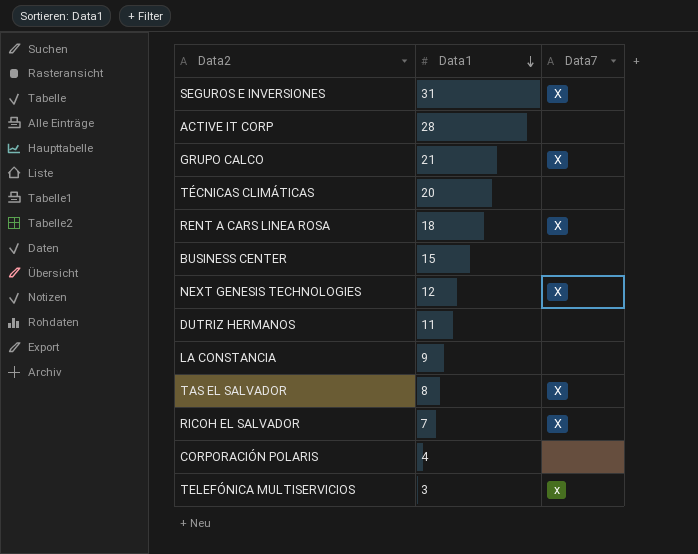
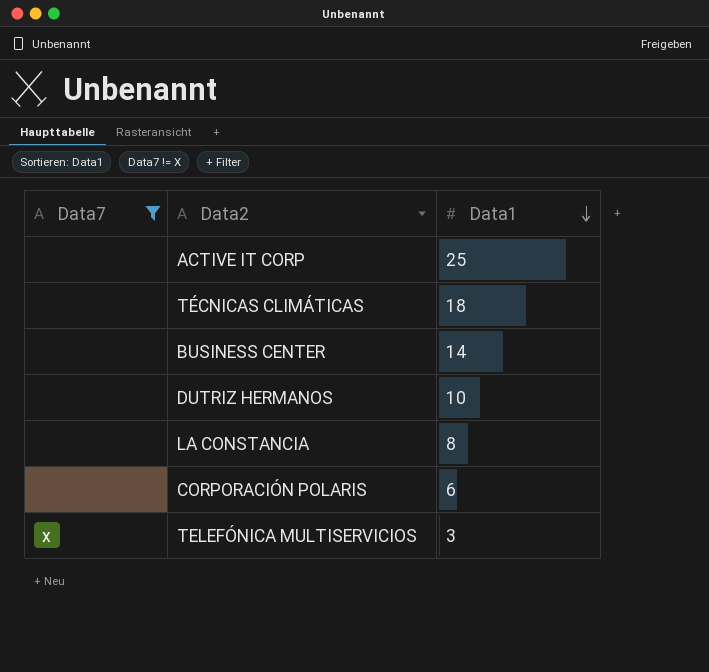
filter: none -> Data7 != X
column Data7 | position: 3 -> 1
ACTIVE IT CORP | Data1: 28 -> 25
TÉCNICAS CLIMÁTICAS | Data1: 20 -> 18
BUSINESS CENTER | Data1: 15 -> 14
DUTRIZ HERMANOS | Data1: 11 -> 10
LA CONSTANCIA | Data1: 9 -> 8
CORPORACIÓN POLARIS | Data1: 4 -> 6

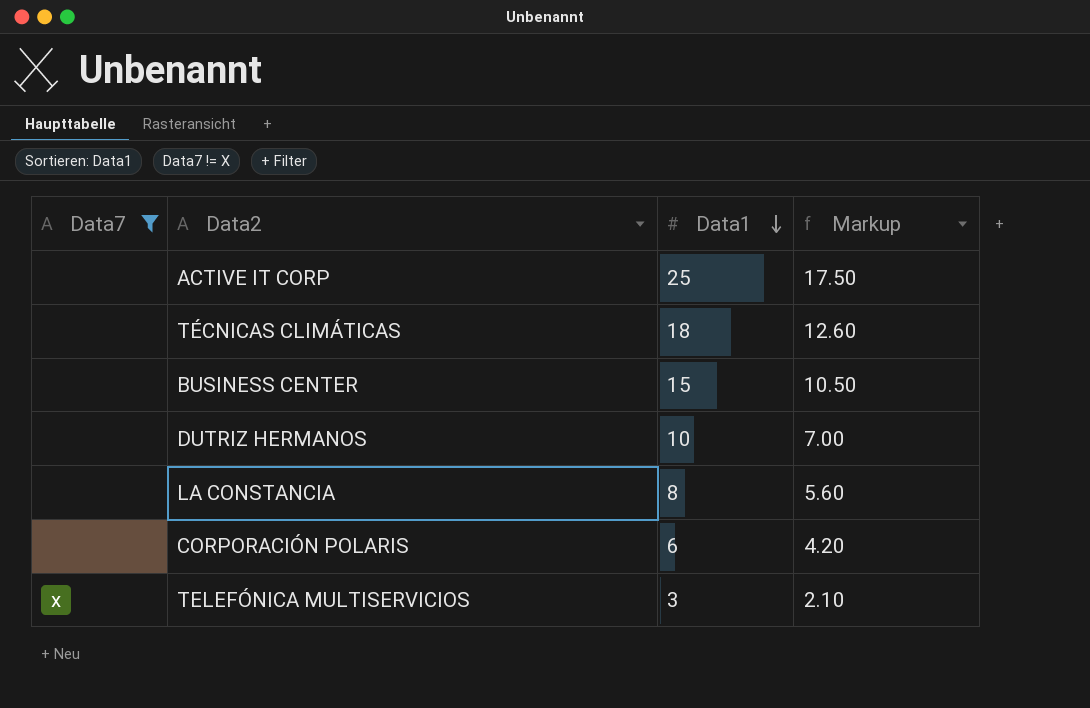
column Markup | formula: none -> [Data1] * 0.7
BUSINESS CENTER | Data1: 14 -> 15

